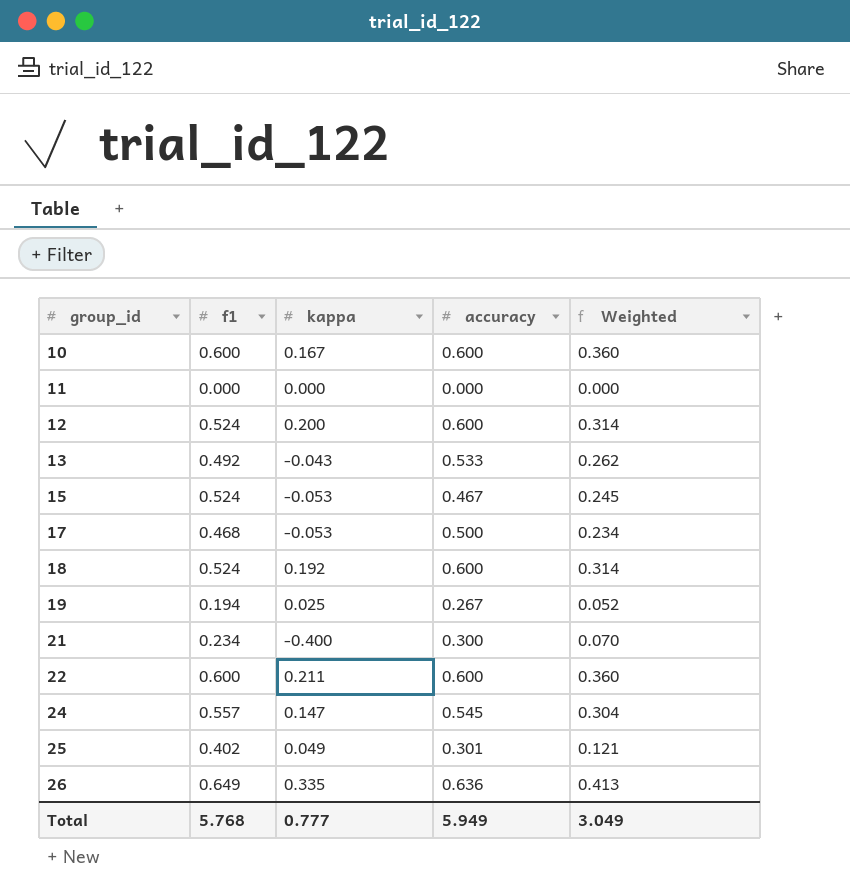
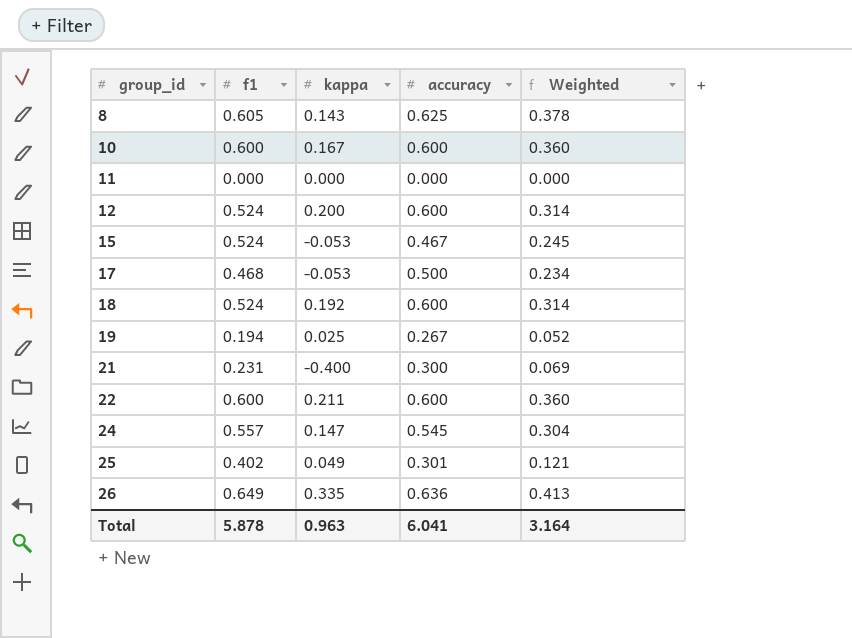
row 13: 0.492 | -0.043 | 0.533 | 0.262 -> none
row 8: none -> 0.605 | 0.143 | 0.625 | 0.378
21 | f1: 0.234 -> 0.231
21 | Weighted: 0.070 -> 0.069
Total | f1: 5.768 -> 5.878
Total | kappa: 0.777 -> 0.963
Total | accuracy: 5.949 -> 6.041
Total | Weighted: 3.049 -> 3.164

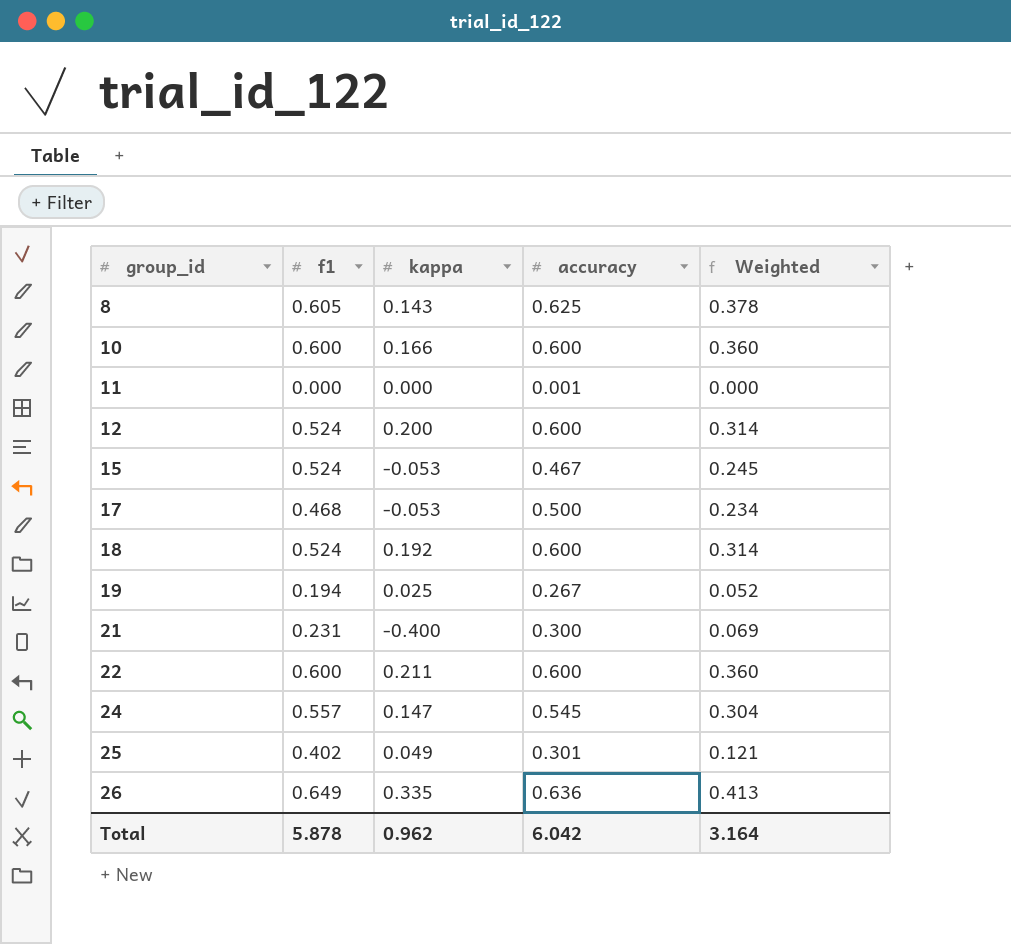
10 | kappa: 0.167 -> 0.166
11 | accuracy: 0.000 -> 0.001
Total | kappa: 0.963 -> 0.962
Total | accuracy: 6.041 -> 6.042

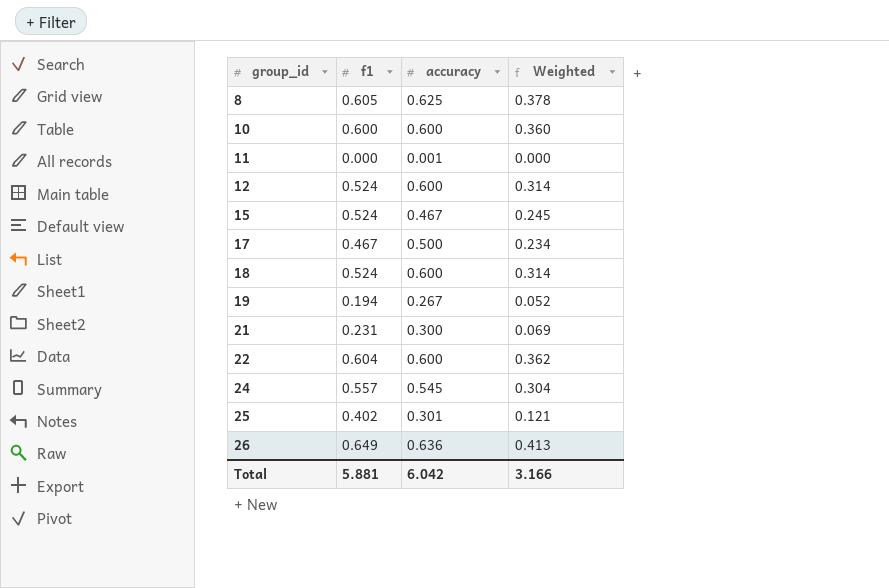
column kappa | position: 3 -> none
17 | f1: 0.468 -> 0.467
22 | f1: 0.600 -> 0.604
22 | Weighted: 0.360 -> 0.362
Total | f1: 5.878 -> 5.881
Total | Weighted: 3.164 -> 3.166

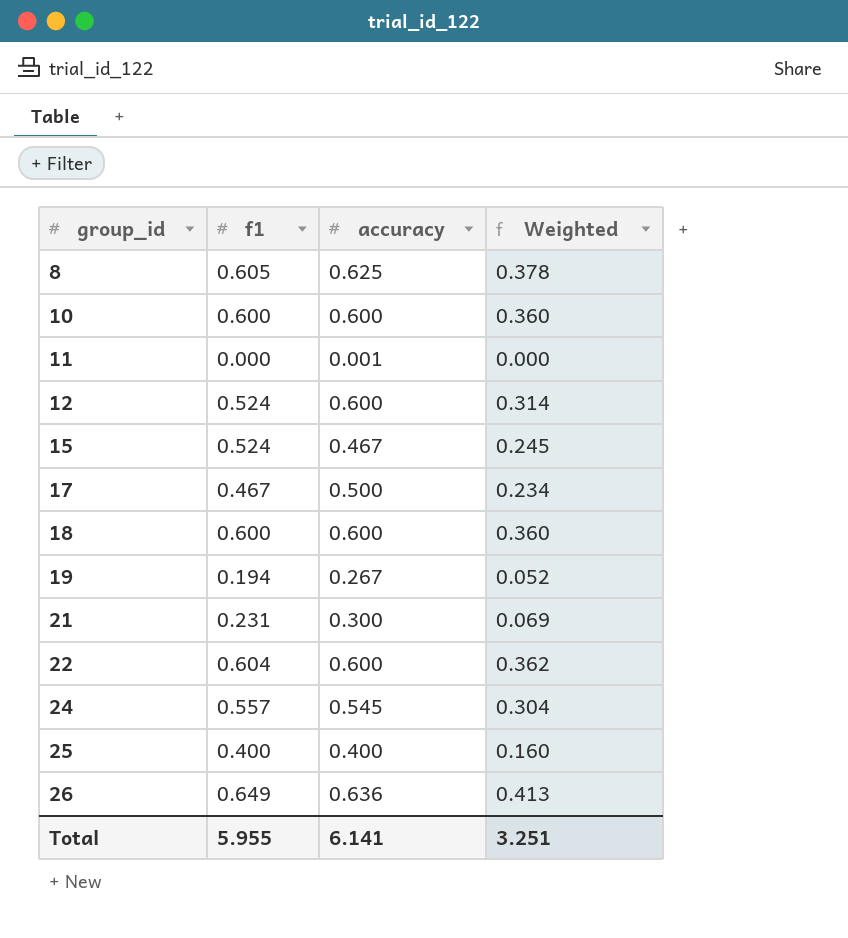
18 | f1: 0.524 -> 0.600
18 | Weighted: 0.314 -> 0.360
25 | f1: 0.402 -> 0.400
25 | accuracy: 0.301 -> 0.400
25 | Weighted: 0.121 -> 0.160
Total | f1: 5.881 -> 5.955
Total | accuracy: 6.042 -> 6.141
Total | Weighted: 3.166 -> 3.251

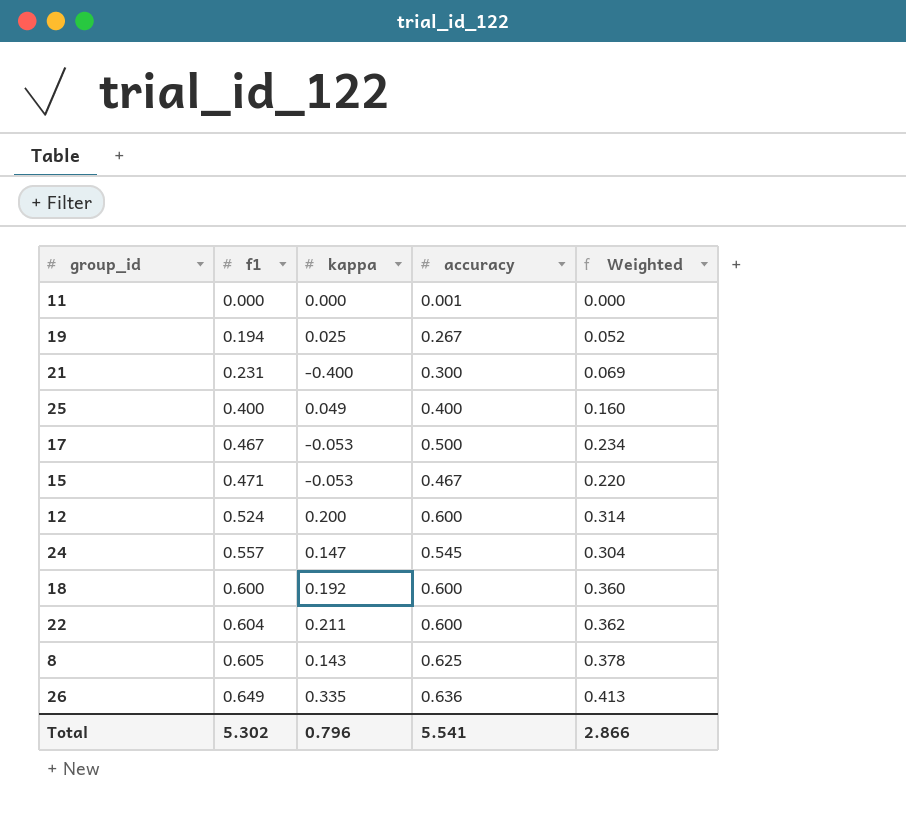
row order: group_id ascending -> f1 ascending
column kappa | position: none -> 3
row 10: 0.600 | 0.600 | 0.360 -> none
15 | f1: 0.524 -> 0.471
15 | Weighted: 0.245 -> 0.220
Total | f1: 5.955 -> 5.302
Total | accuracy: 6.141 -> 5.541
Total | Weighted: 3.251 -> 2.866

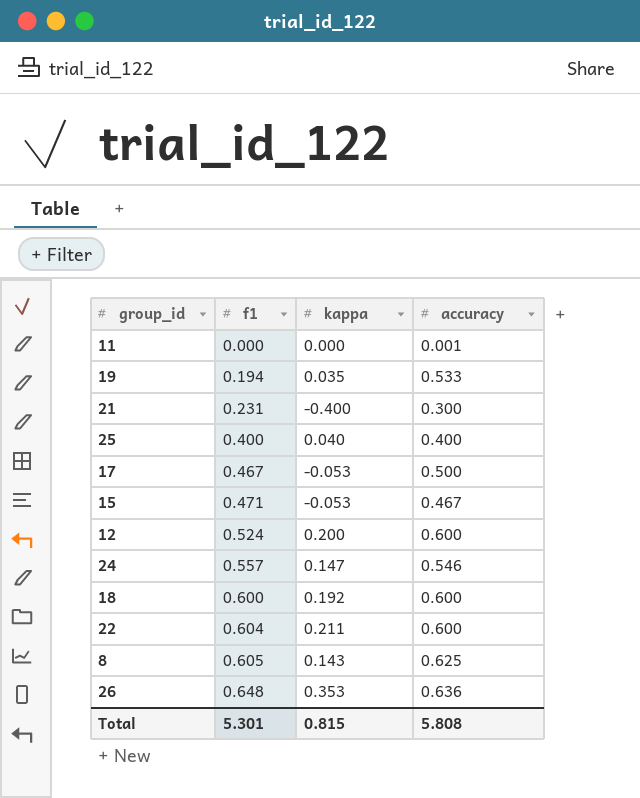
column Weighted | formula: [f1] * [accuracy] -> none
19 | kappa: 0.025 -> 0.035
19 | accuracy: 0.267 -> 0.533
25 | kappa: 0.049 -> 0.040
24 | accuracy: 0.545 -> 0.546
26 | f1: 0.649 -> 0.648
26 | kappa: 0.335 -> 0.353
Total | f1: 5.302 -> 5.301
Total | kappa: 0.796 -> 0.815
Total | accuracy: 5.541 -> 5.808

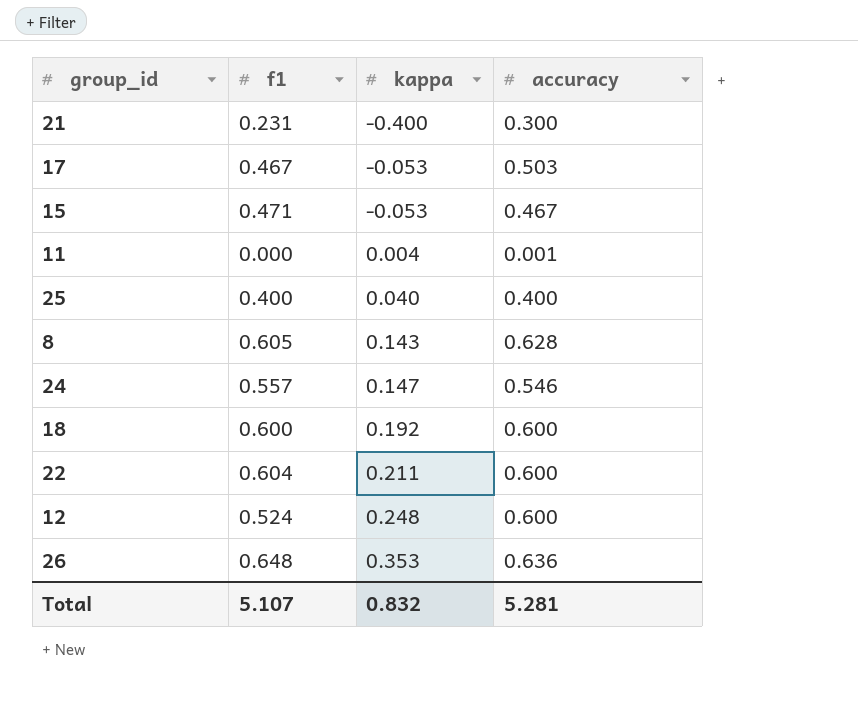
row order: f1 ascending -> kappa ascending
row 19: 0.194 | 0.035 | 0.533 -> none
17 | accuracy: 0.500 -> 0.503
11 | kappa: 0.000 -> 0.004
8 | accuracy: 0.625 -> 0.628
12 | kappa: 0.200 -> 0.248
Total | f1: 5.301 -> 5.107
Total | kappa: 0.815 -> 0.832
Total | accuracy: 5.808 -> 5.281

